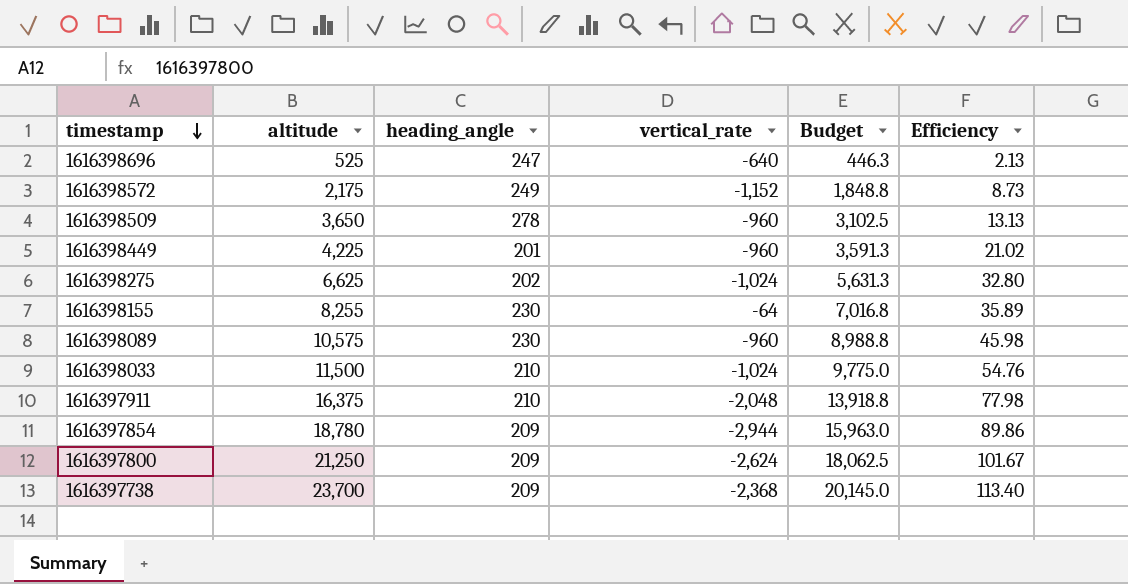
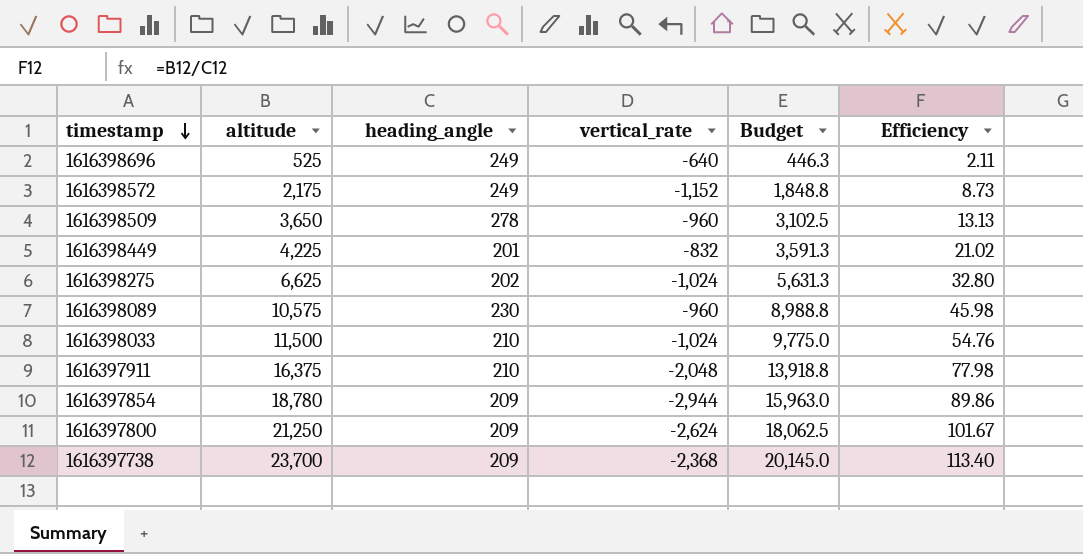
row 1616398155: 8,255 | 230 | -64 | 7,016.8 | 35.89 -> none
1616398696 | heading_angle: 247 -> 249
1616398696 | Efficiency: 2.13 -> 2.11
1616398449 | vertical_rate: -960 -> -832

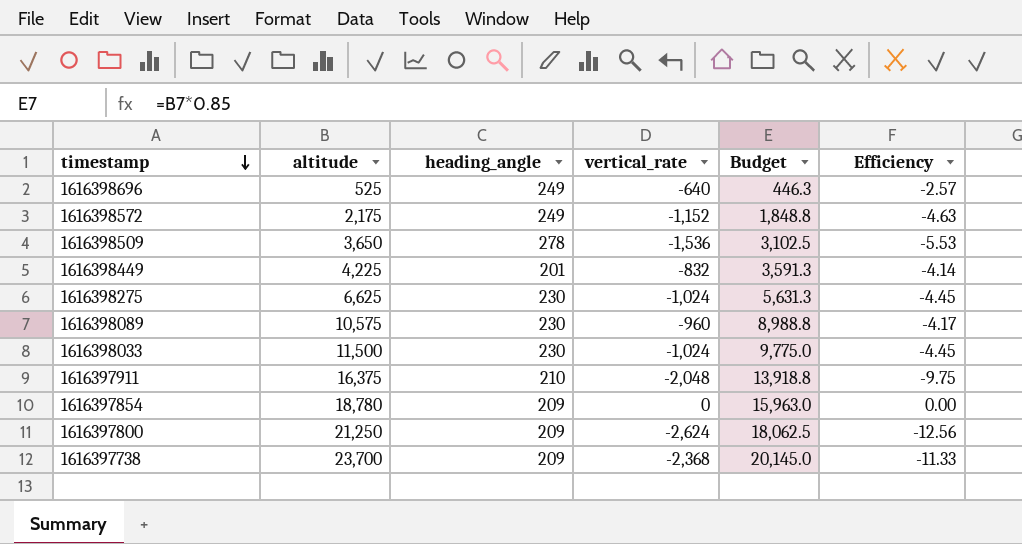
column Efficiency | formula: [altitude] / [heading_angle] -> [vertical_rate] / [heading_angle]
1616398509 | vertical_rate: -960 -> -1,536
1616398275 | heading_angle: 202 -> 230
1616398033 | heading_angle: 210 -> 230
1616397854 | vertical_rate: -2,944 -> 0

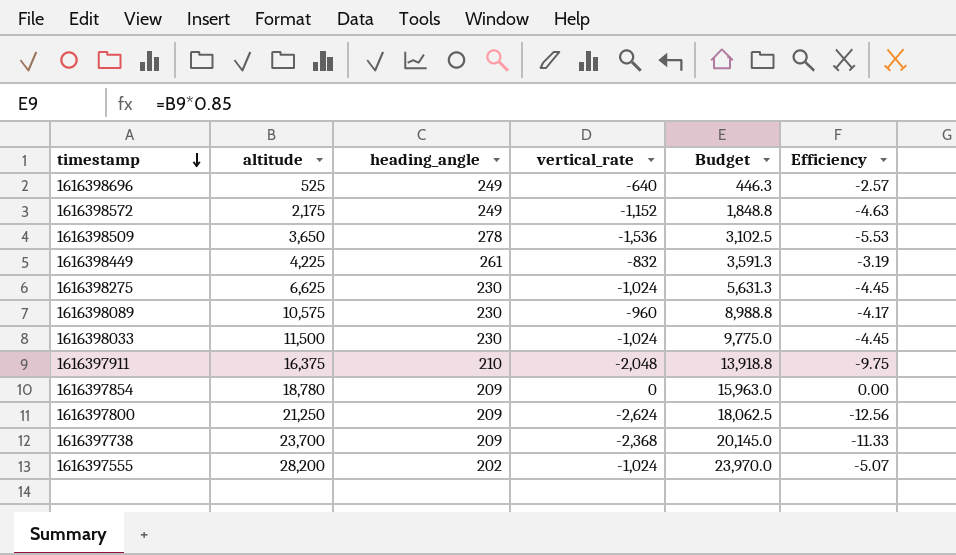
1616398449 | heading_angle: 201 -> 261
1616398449 | Efficiency: -4.14 -> -3.19
row 1616397555: none -> 28,200 | 202 | -1,024 | 23,970.0 | -5.07

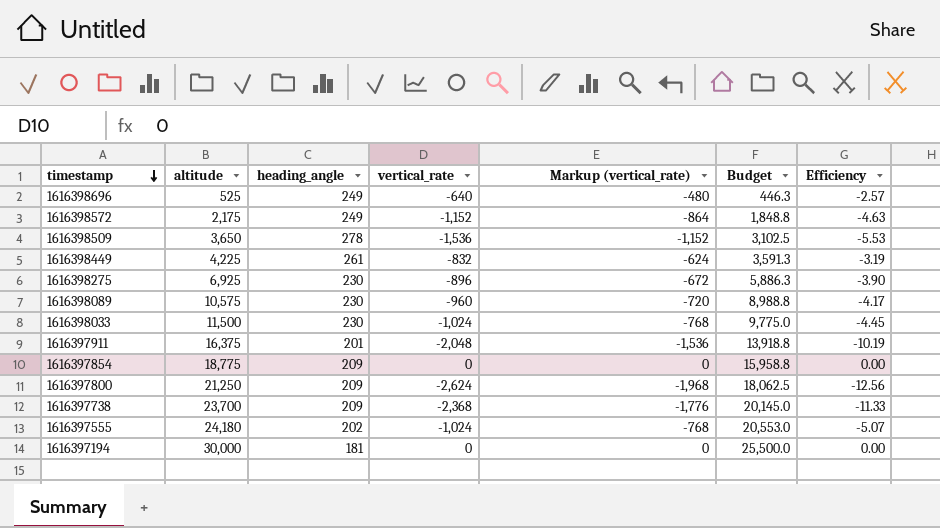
column Markup (vertical_rate) | formula: none -> [vertical_rate] * 0.75
1616398275 | altitude: 6,625 -> 6,925
1616398275 | vertical_rate: -1,024 -> -896
1616398275 | Budget: 5,631.3 -> 5,886.3
1616398275 | Efficiency: -4.45 -> -3.90
1616397911 | heading_angle: 210 -> 201
1616397911 | Efficiency: -9.75 -> -10.19
1616397854 | altitude: 18,780 -> 18,775
1616397854 | Budget: 15,963.0 -> 15,958.8
1616397555 | altitude: 28,200 -> 24,180
1616397555 | Budget: 23,970.0 -> 20,553.0
row 1616397194: none -> 30,000 | 181 | 0 | 0 | 25,500.0 | 0.00

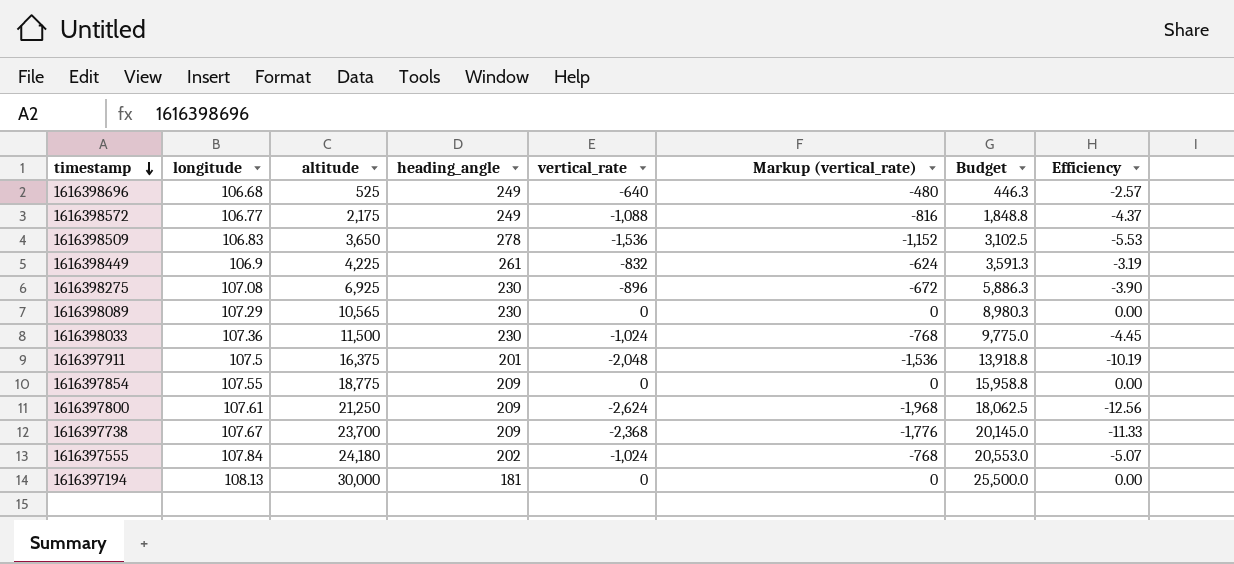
column longitude | position: none -> 2
1616398572 | vertical_rate: -1,152 -> -1,088
1616398572 | Markup (vertical_rate): -864 -> -816
1616398572 | Efficiency: -4.63 -> -4.37
1616398089 | altitude: 10,575 -> 10,565
1616398089 | vertical_rate: -960 -> 0
1616398089 | Markup (vertical_rate): -720 -> 0
1616398089 | Budget: 8,988.8 -> 8,980.3
1616398089 | Efficiency: -4.17 -> 0.00

